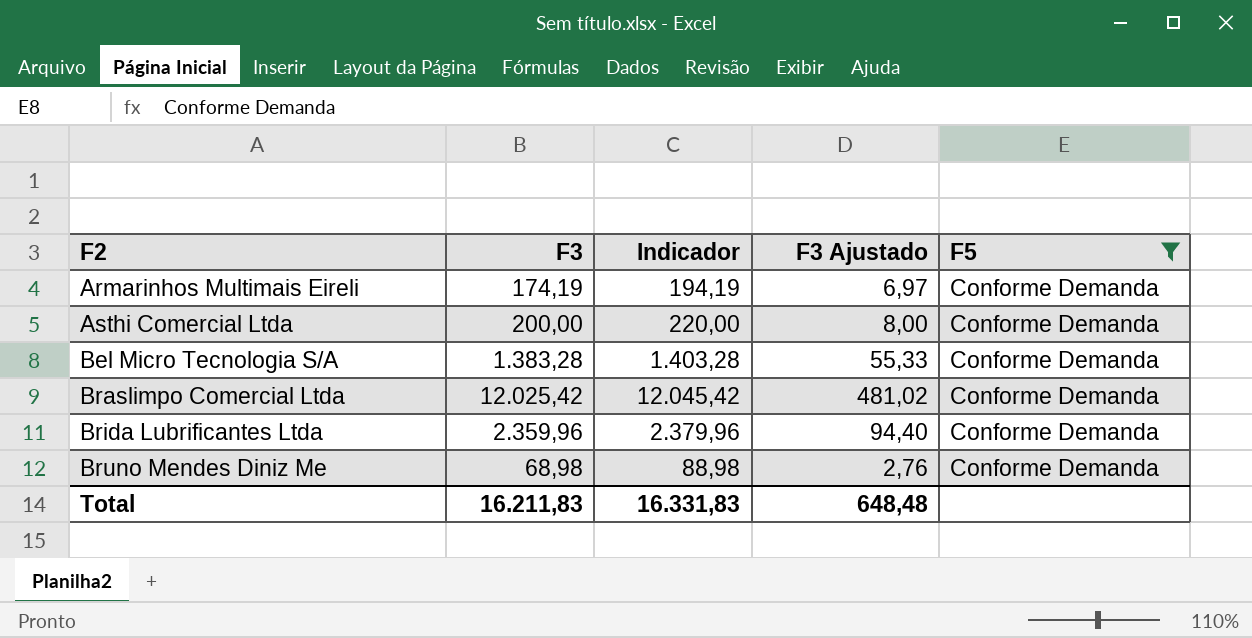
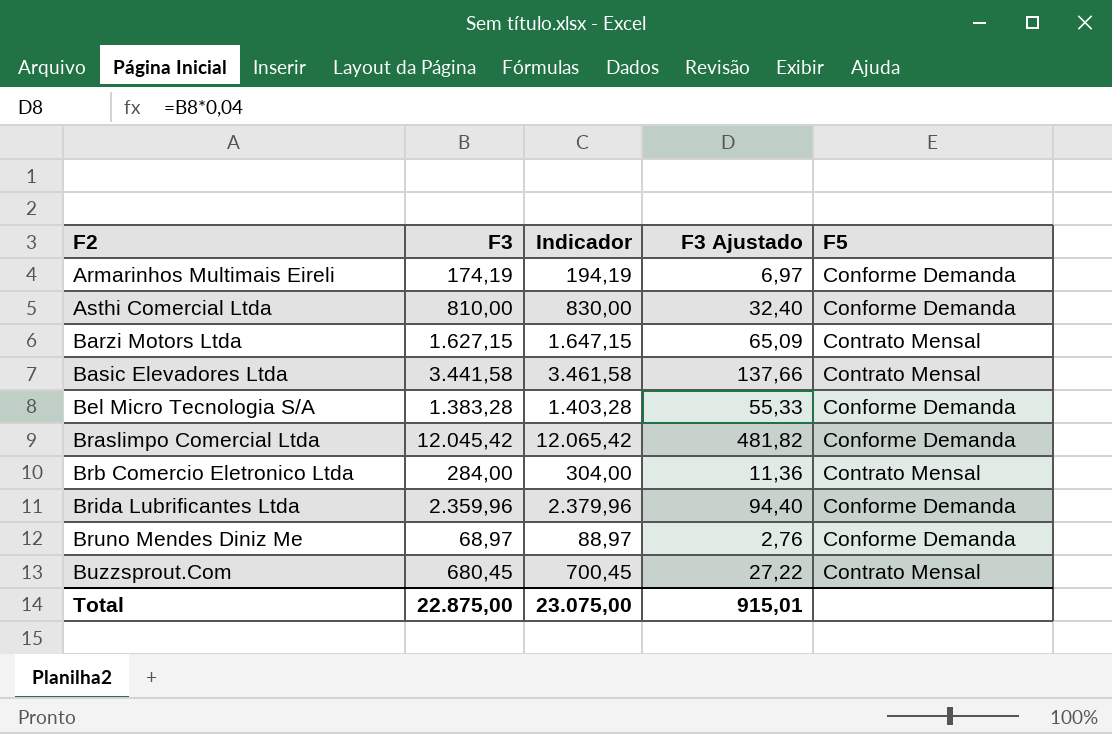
filter: F5 = Conforme Demanda -> none
Asthi Comercial Ltda | F3: 200,00 -> 810,00
Asthi Comercial Ltda | Indicador: 220,00 -> 830,00
Asthi Comercial Ltda | F3 Ajustado: 8,00 -> 32,40
Braslimpo Comercial Ltda | F3: 12.025,42 -> 12.045,42
Braslimpo Comercial Ltda | Indicador: 12.045,42 -> 12.065,42
Braslimpo Comercial Ltda | F3 Ajustado: 481,02 -> 481,82
Bruno Mendes Diniz Me | F3: 68,98 -> 68,97
Bruno Mendes Diniz Me | Indicador: 88,98 -> 88,97
Total | F3: 16.211,83 -> 22.875,00
Total | Indicador: 16.331,83 -> 23.075,00
Total | F3 Ajustado: 648,48 -> 915,01

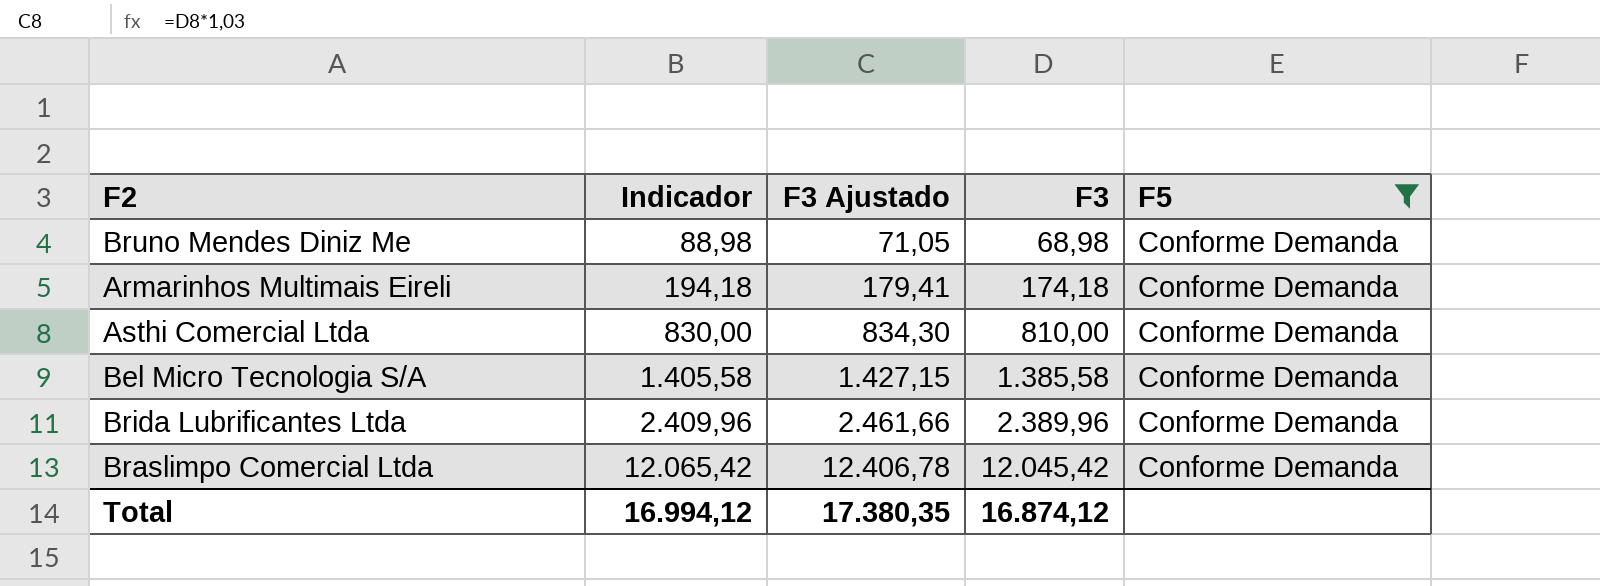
filter: none -> F5 = Conforme Demanda
row order: F2 ascending -> Indicador ascending
column F3 Ajustado | formula: [F3] * 0,04 -> [F3] * 1,03
column F3 | position: 2 -> 4
Bruno Mendes Diniz Me | Indicador: 88,97 -> 88,98
Bruno Mendes Diniz Me | F3: 68,97 -> 68,98
Armarinhos Multimais Eireli | Indicador: 194,19 -> 194,18
Armarinhos Multimais Eireli | F3: 174,19 -> 174,18
Bel Micro Tecnologia S/A | Indicador: 1.403,28 -> 1.405,58
Bel Micro Tecnologia S/A | F3: 1.383,28 -> 1.385,58
Brida Lubrificantes Ltda | Indicador: 2.379,96 -> 2.409,96
Brida Lubrificantes Ltda | F3: 2.359,96 -> 2.389,96
Total | Indicador: 23.075,00 -> 16.994,12
Total | F3 Ajustado: 915,01 -> 17.380,35
Total | F3: 22.875,00 -> 16.874,12

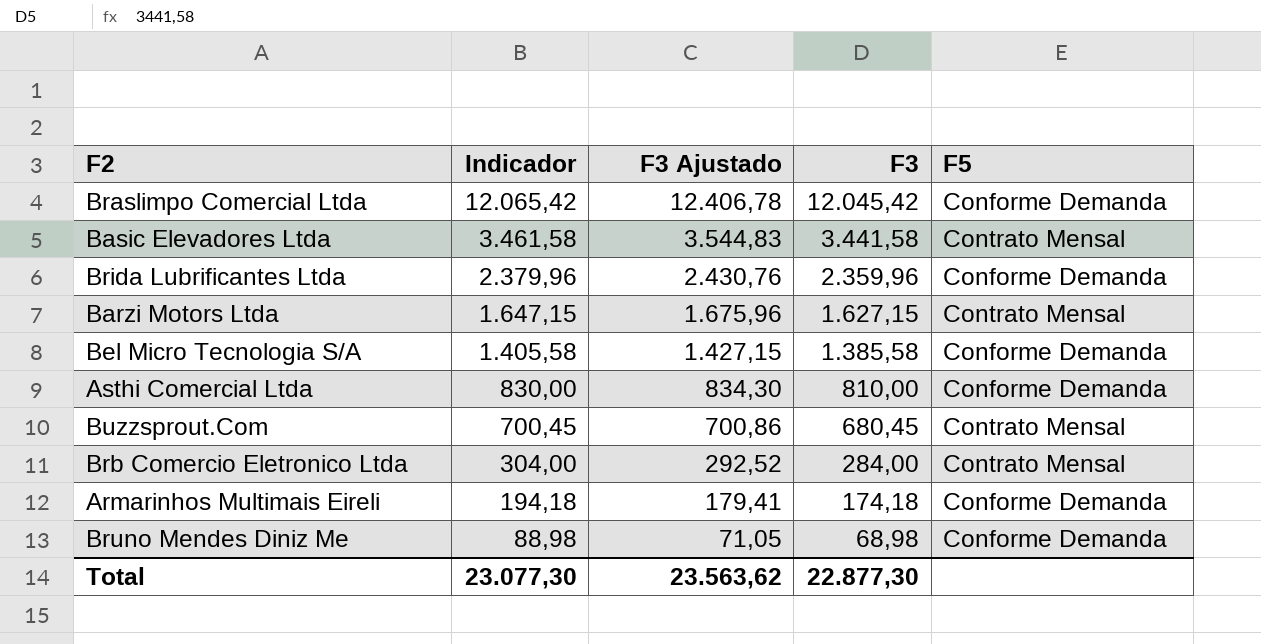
filter: F5 = Conforme Demanda -> none
row order: Indicador ascending -> Indicador descending
Brida Lubrificantes Ltda | Indicador: 2.409,96 -> 2.379,96
Brida Lubrificantes Ltda | F3 Ajustado: 2.461,66 -> 2.430,76
Brida Lubrificantes Ltda | F3: 2.389,96 -> 2.359,96
Total | Indicador: 16.994,12 -> 23.077,30
Total | F3 Ajustado: 17.380,35 -> 23.563,62
Total | F3: 16.874,12 -> 22.877,30

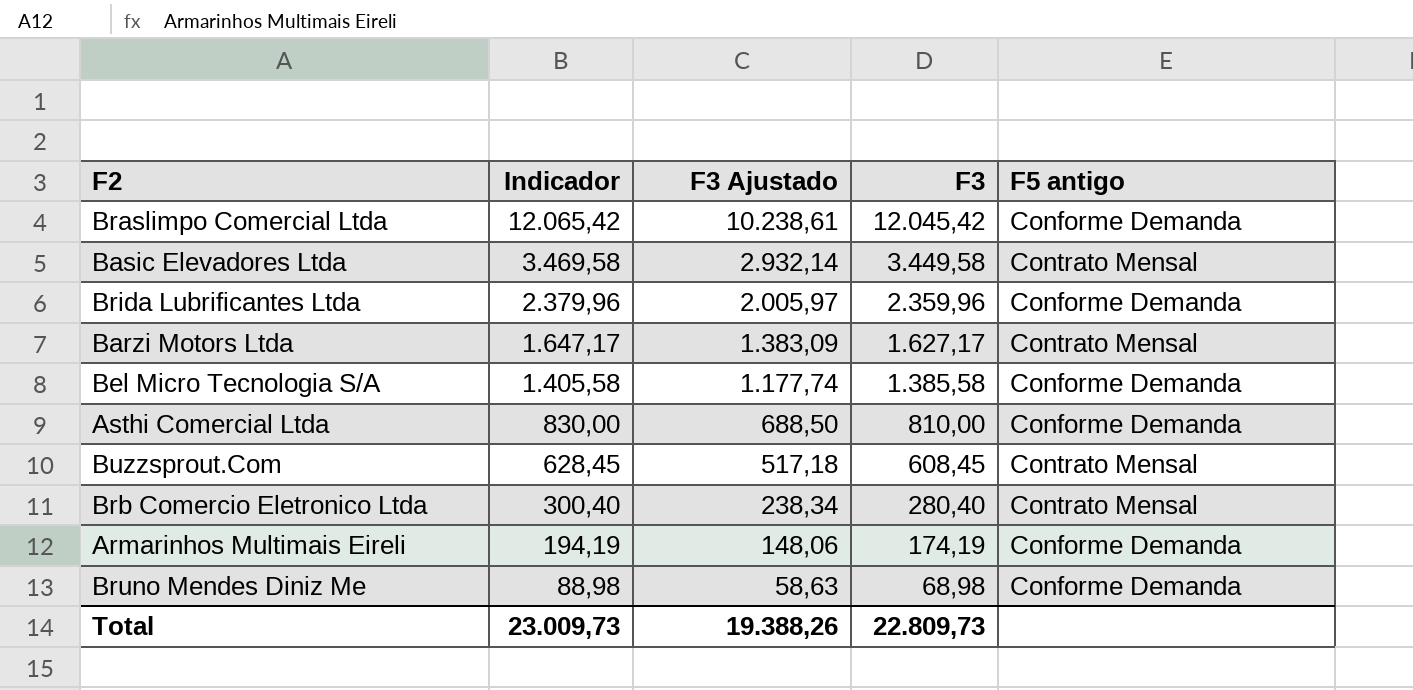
column F3 Ajustado | formula: [F3] * 1,03 -> [F3] * 0,85
column name: F5 -> F5 antigo
Basic Elevadores Ltda | Indicador: 3.461,58 -> 3.469,58
Basic Elevadores Ltda | F3: 3.441,58 -> 3.449,58
Barzi Motors Ltda | Indicador: 1.647,15 -> 1.647,17
Barzi Motors Ltda | F3: 1.627,15 -> 1.627,17
Buzzsprout.Com | Indicador: 700,45 -> 628,45
Buzzsprout.Com | F3: 680,45 -> 608,45
Brb Comercio Eletronico Ltda | Indicador: 304,00 -> 300,40
Brb Comercio Eletronico Ltda | F3: 284,00 -> 280,40
Armarinhos Multimais Eireli | Indicador: 194,18 -> 194,19
Armarinhos Multimais Eireli | F3: 174,18 -> 174,19
Total | Indicador: 23.077,30 -> 23.009,73
Total | F3 Ajustado: 23.563,62 -> 19.388,26
Total | F3: 22.877,30 -> 22.809,73

